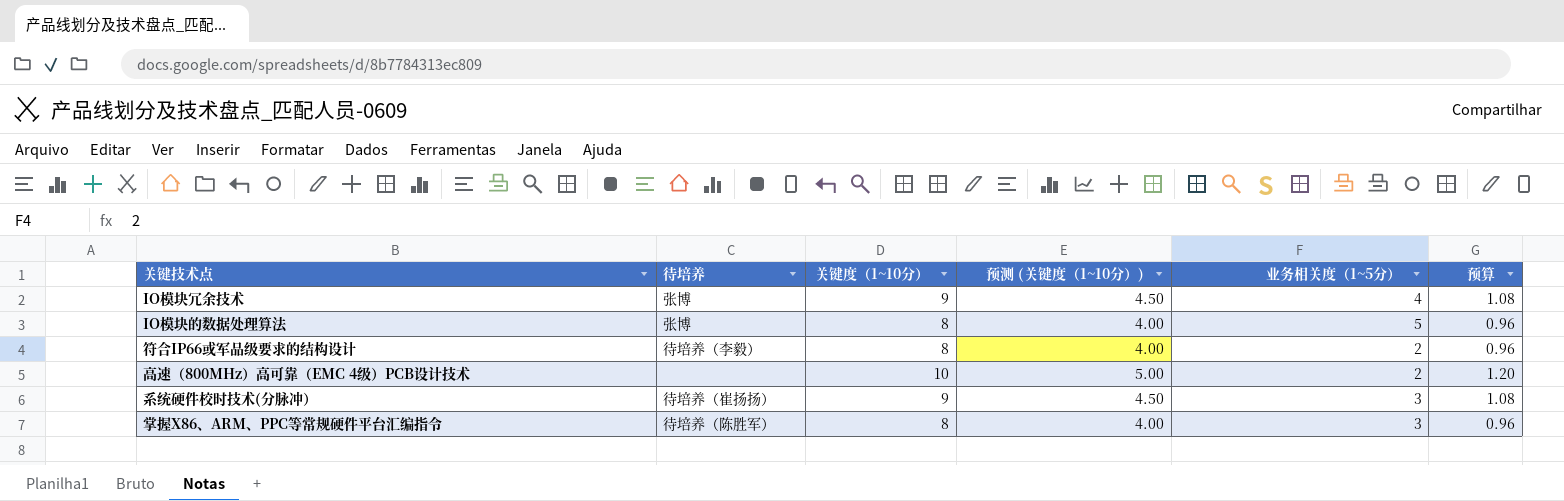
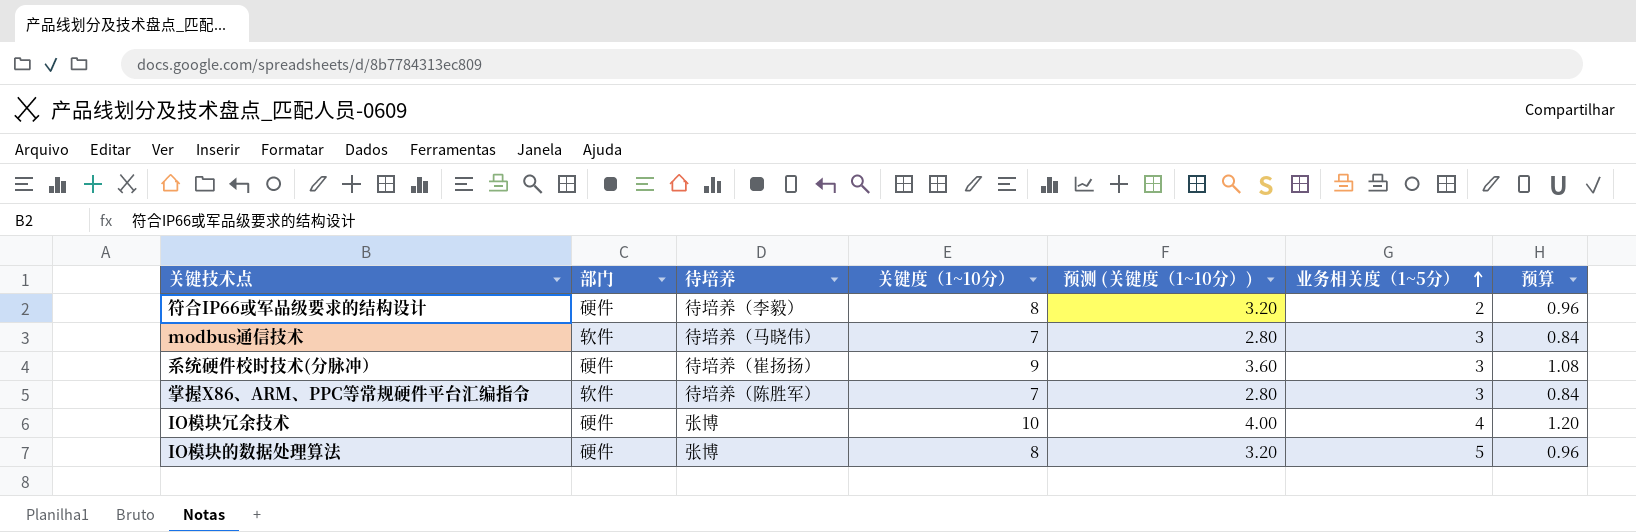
row order: none -> 业务相关度（1~5分） ascending
column 部门 | position: none -> 2
column 预测 (关键度（1~10分）) | formula: [关键度（1~10分）] * 0.5 -> [关键度（1~10分）] * 0.4
row 高速（800MHz）高可靠（EMC 4级）PCB设计技术: none | 10 | 5.00 | 2 | 1.20 -> none
row modbus通信技术: none -> 软件 | 待培养（马晓伟） | 7 | 2.80 | 3 | 0.84
掌握X86、ARM、PPC等常规硬件平台汇编指令 | 关键度（1~10分）: 8 -> 7
掌握X86、ARM、PPC等常规硬件平台汇编指令 | 预算: 0.96 -> 0.84
IO模块冗余技术 | 关键度（1~10分）: 9 -> 10
IO模块冗余技术 | 预算: 1.08 -> 1.20

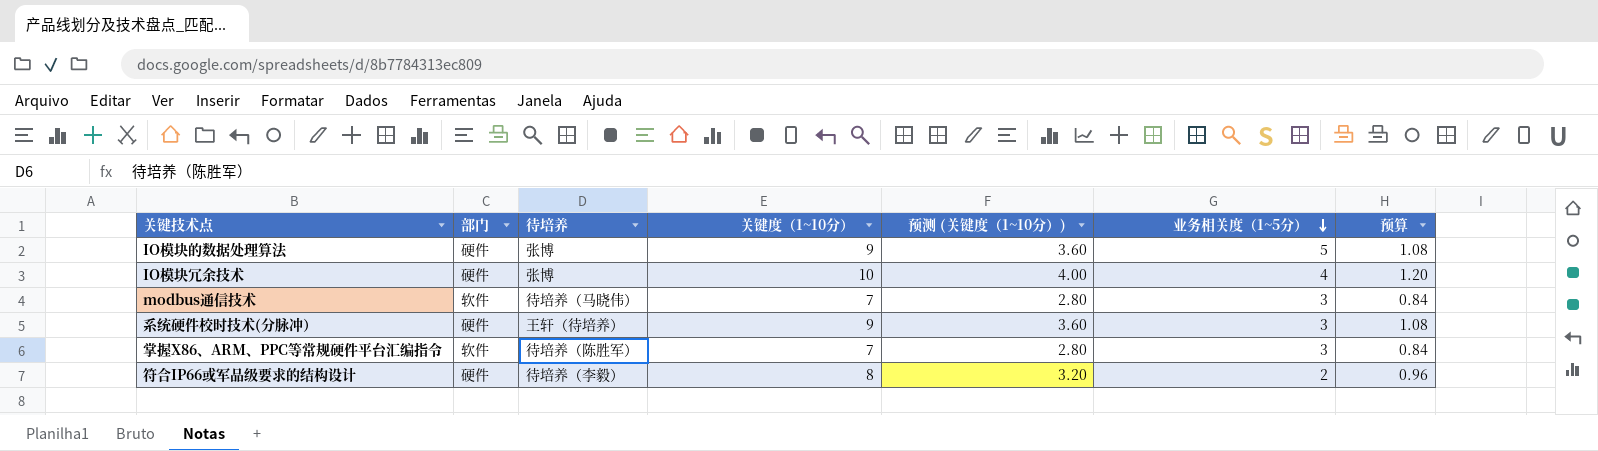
row order: 业务相关度（1~5分） ascending -> 业务相关度（1~5分） descending
IO模块的数据处理算法 | 关键度（1~10分）: 8 -> 9
IO模块的数据处理算法 | 预测 (关键度（1~10分）): 3.20 -> 3.60
IO模块的数据处理算法 | 预算: 0.96 -> 1.08
系统硬件校时技术(分脉冲） | 待培养: 待培养（崔扬扬） -> 王轩（待培养）

